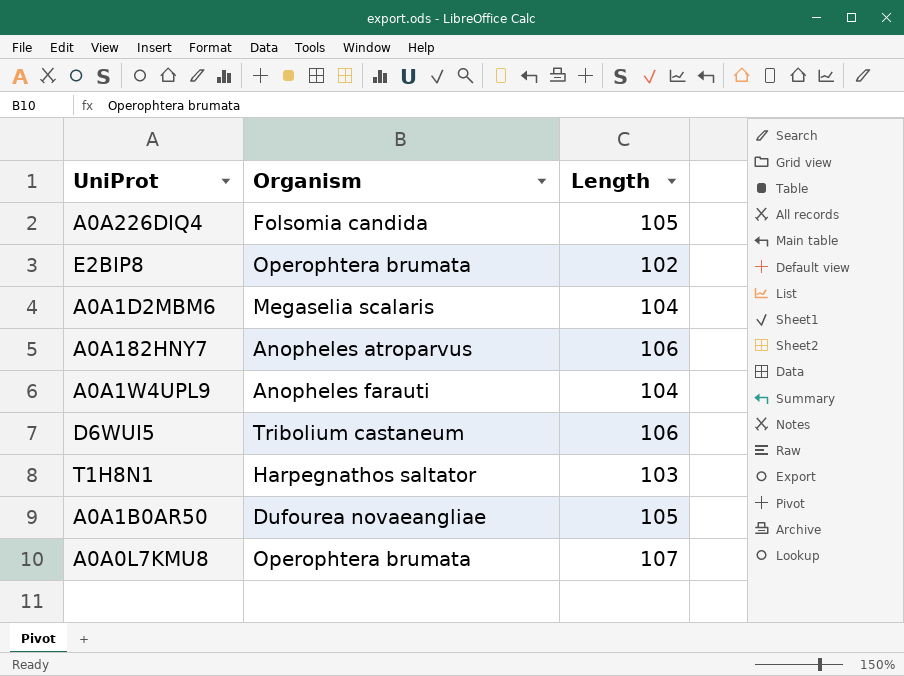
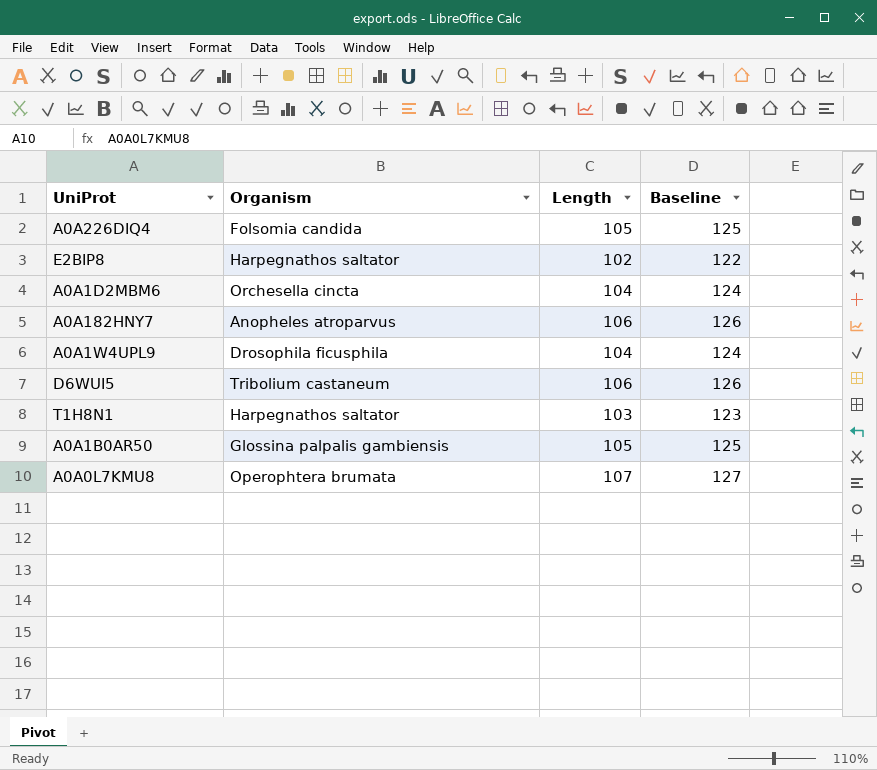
column Baseline | formula: none -> [Length] + 20
E2BIP8 | Organism: Operophtera brumata -> Harpegnathos saltator
A0A1D2MBM6 | Organism: Megaselia scalaris -> Orchesella cincta
A0A1W4UPL9 | Organism: Anopheles farauti -> Drosophila ficusphila
A0A1B0AR50 | Organism: Dufourea novaeangliae -> Glossina palpalis gambiensis

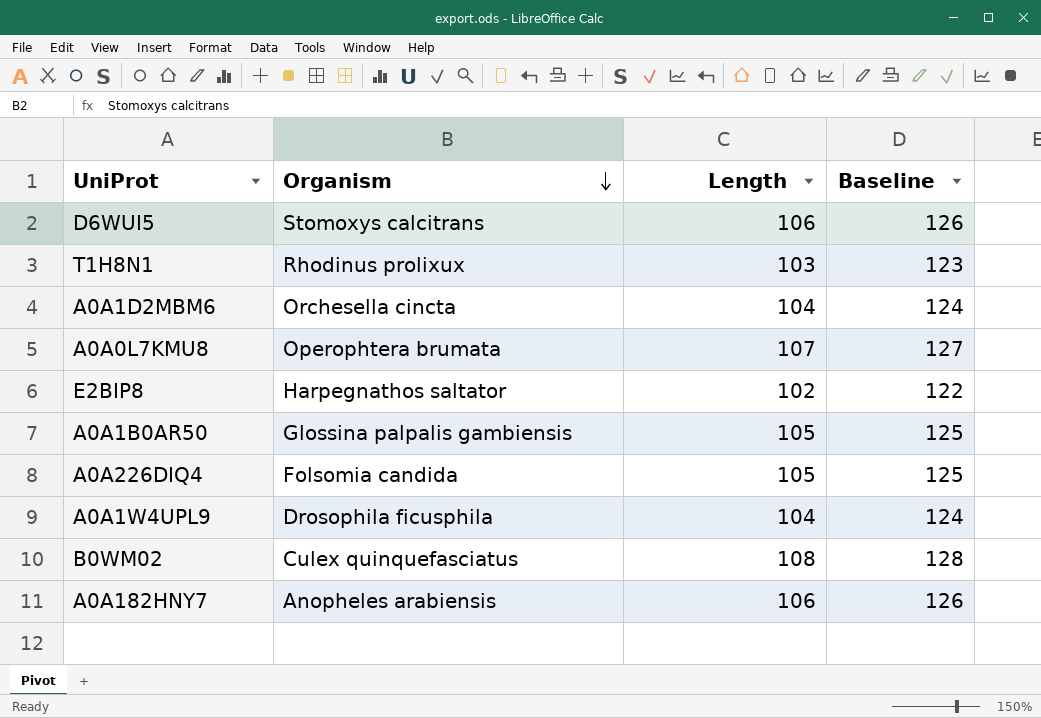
row order: none -> Organism descending
D6WUI5 | Organism: Tribolium castaneum -> Stomoxys calcitrans
T1H8N1 | Organism: Harpegnathos saltator -> Rhodinus prolixux
row B0WM02: none -> Culex quinquefasciatus | 108 | 128
A0A182HNY7 | Organism: Anopheles atroparvus -> Anopheles arabiensis

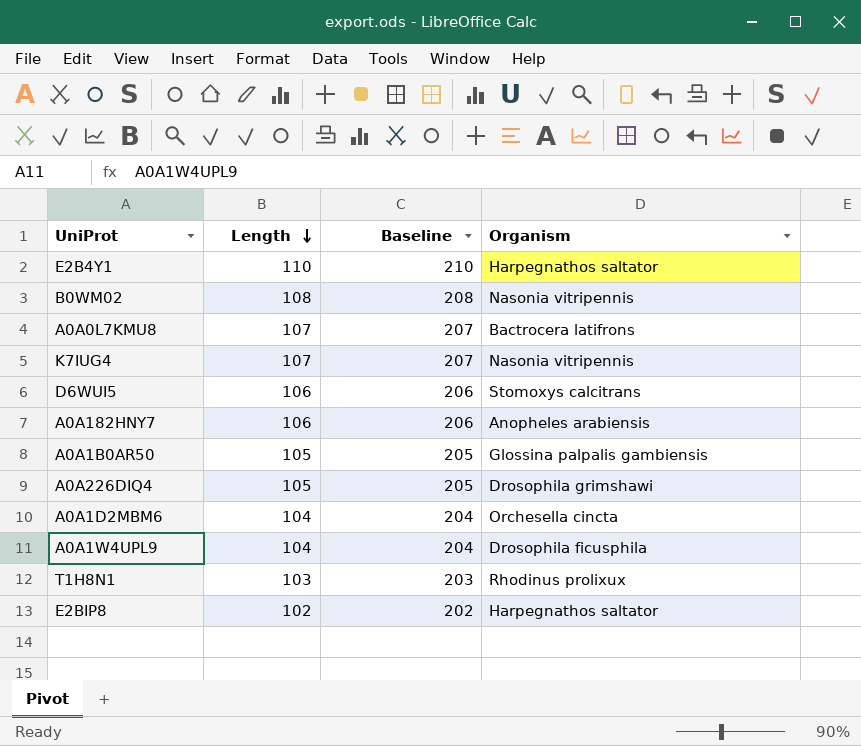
row order: Organism descending -> Length descending
column Baseline | formula: [Length] + 20 -> [Length] + 100
column Organism | position: 2 -> 4
row E2B4Y1: none -> 110 | 210 | Harpegnathos saltator
B0WM02 | Organism: Culex quinquefasciatus -> Nasonia vitripennis
A0A0L7KMU8 | Organism: Operophtera brumata -> Bactrocera latifrons
row K7IUG4: none -> 107 | 207 | Nasonia vitripennis
A0A226DIQ4 | Organism: Folsomia candida -> Drosophila grimshawi

